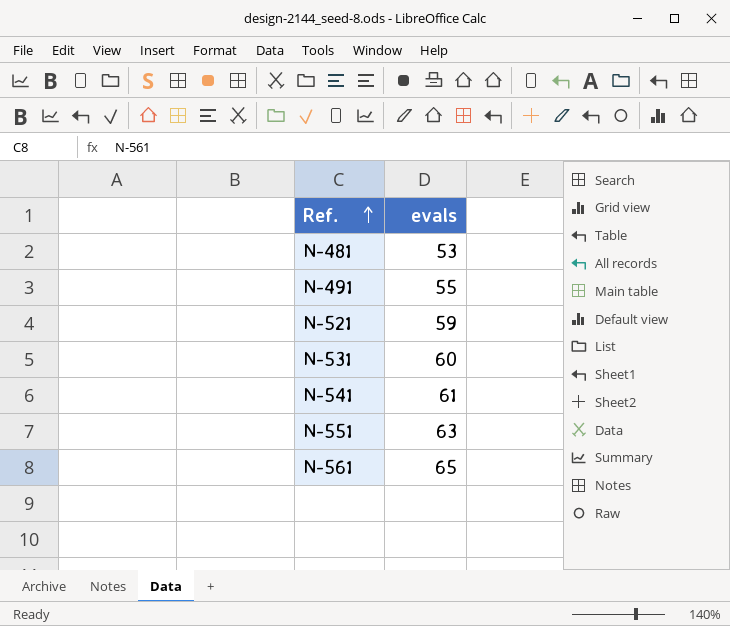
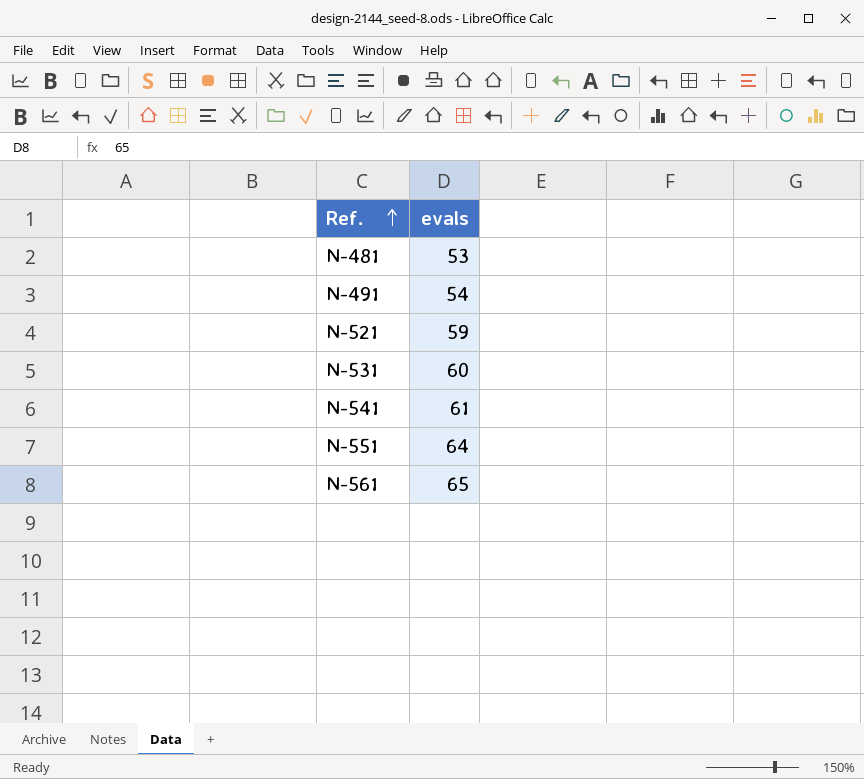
N-491 | evals: 55 -> 54
N-551 | evals: 63 -> 64

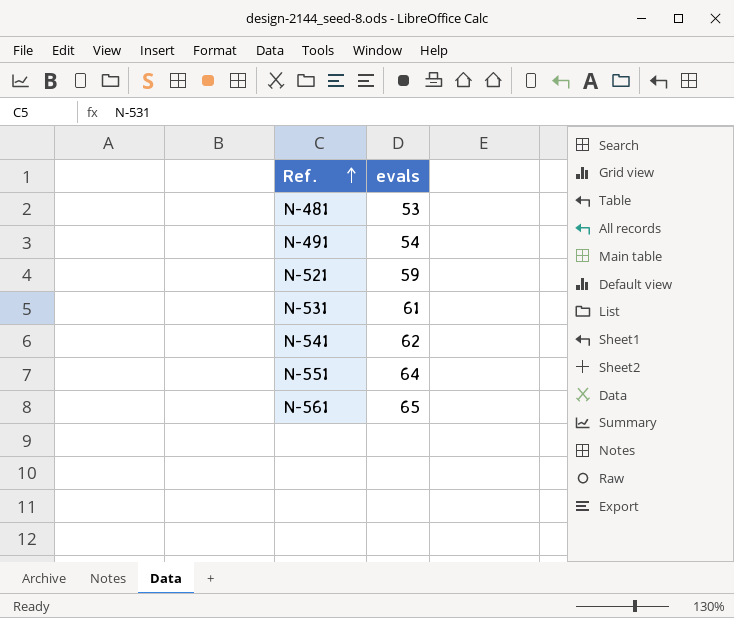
N-531 | evals: 60 -> 61
N-541 | evals: 61 -> 62

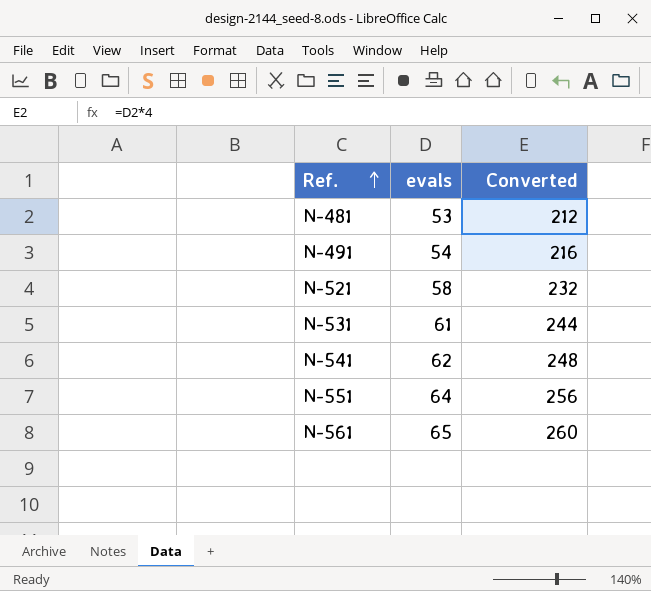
column Converted | formula: none -> [evals] * 4
N-521 | evals: 59 -> 58

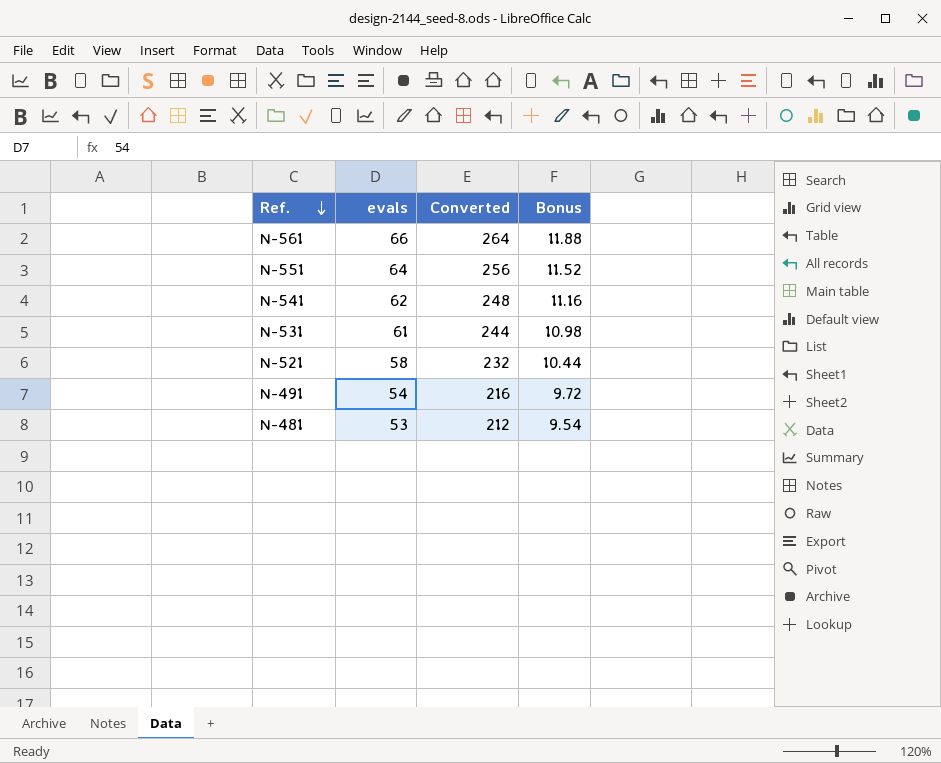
row order: Ref. ascending -> Ref. descending
column Bonus | formula: none -> [evals] * 0.18
N-561 | evals: 65 -> 66
N-561 | Converted: 260 -> 264

